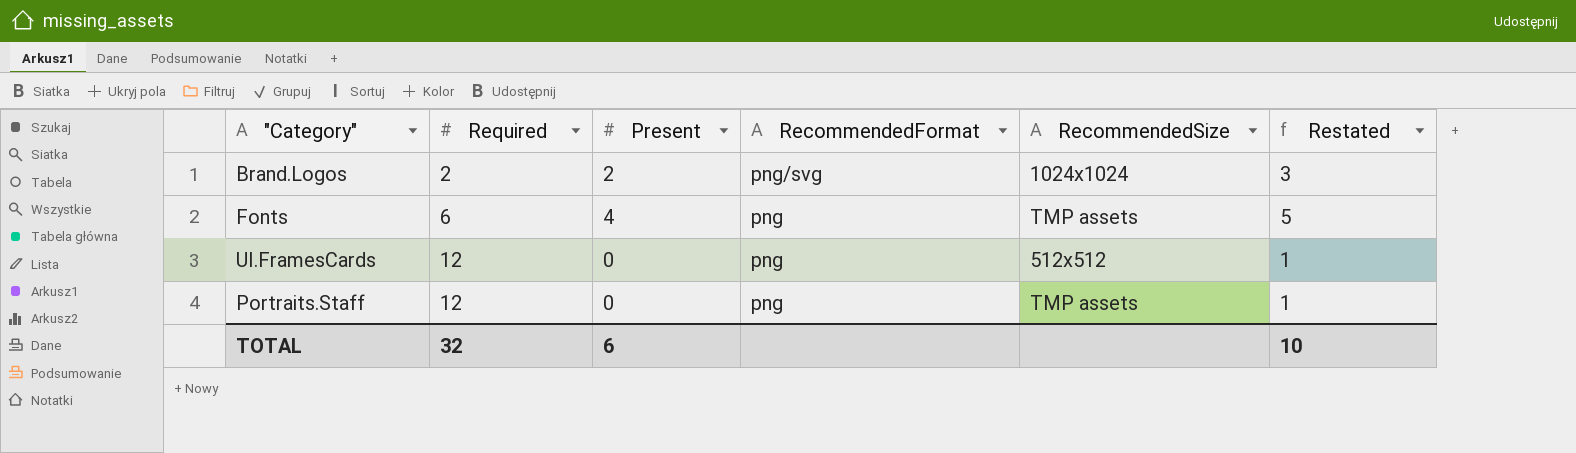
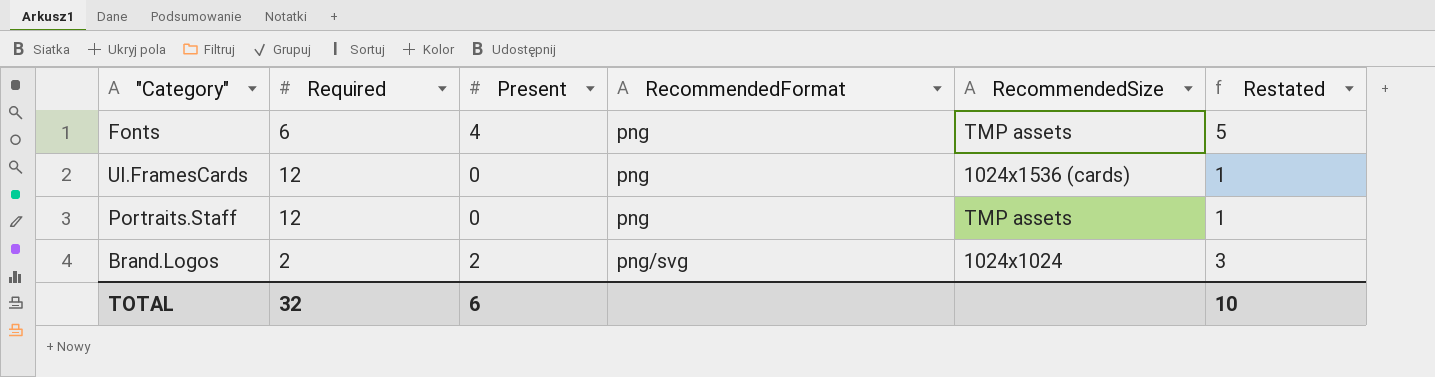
row order: Required ascending -> RecommendedFormat ascending
UI.FramesCards | RecommendedSize: 512x512 -> 1024x1536 (cards)

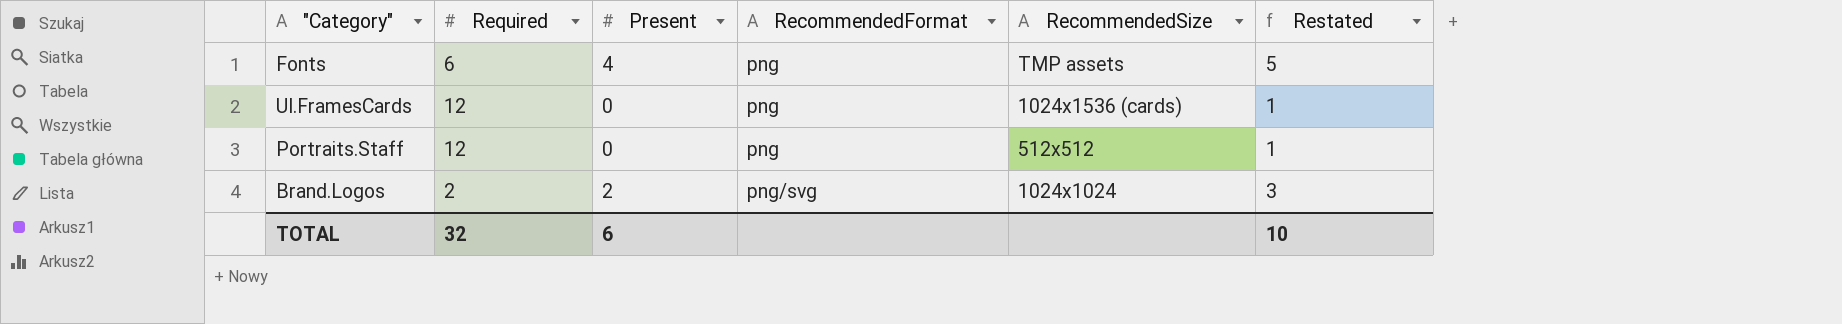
Portraits.Staff | RecommendedSize: TMP assets -> 512x512

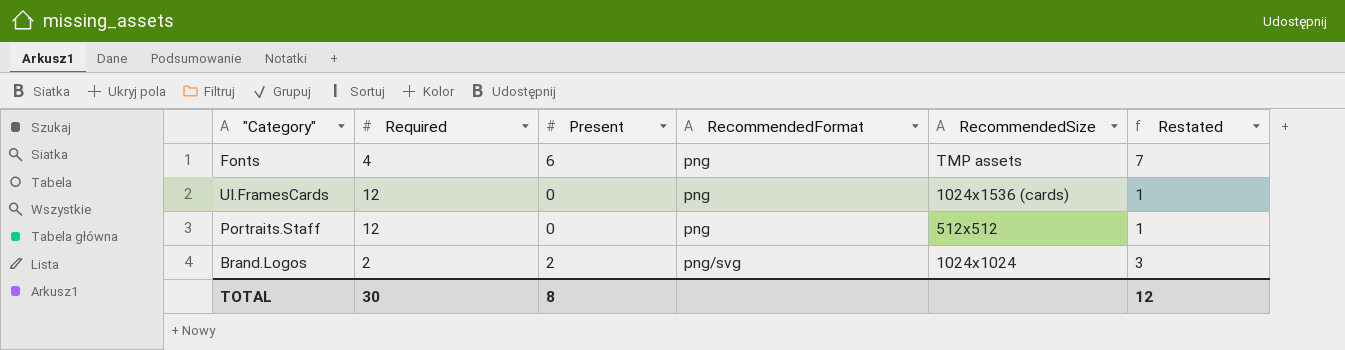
Fonts | Required: 6 -> 4
Fonts | Present: 4 -> 6
Fonts | Restated: 5 -> 7
TOTAL | Required: 32 -> 30
TOTAL | Present: 6 -> 8
TOTAL | Restated: 10 -> 12

